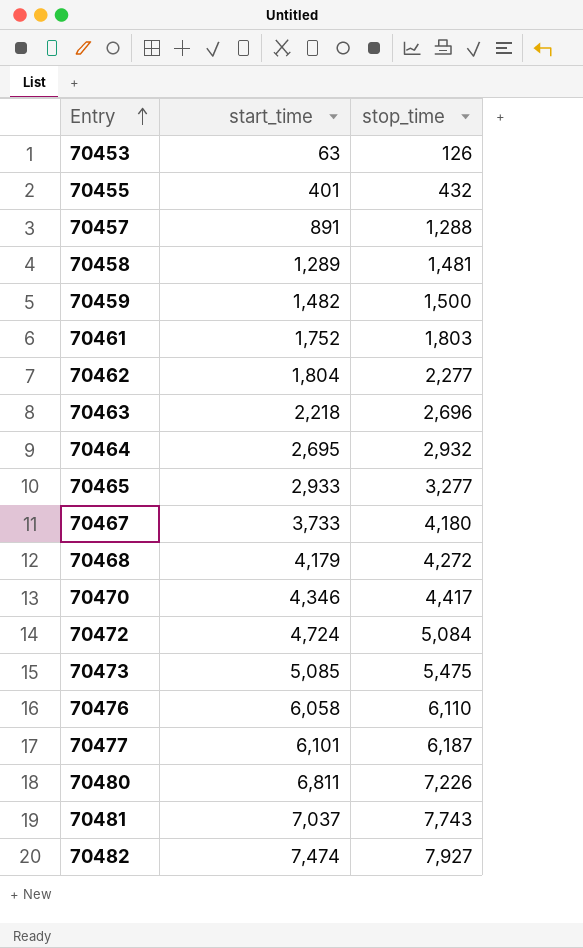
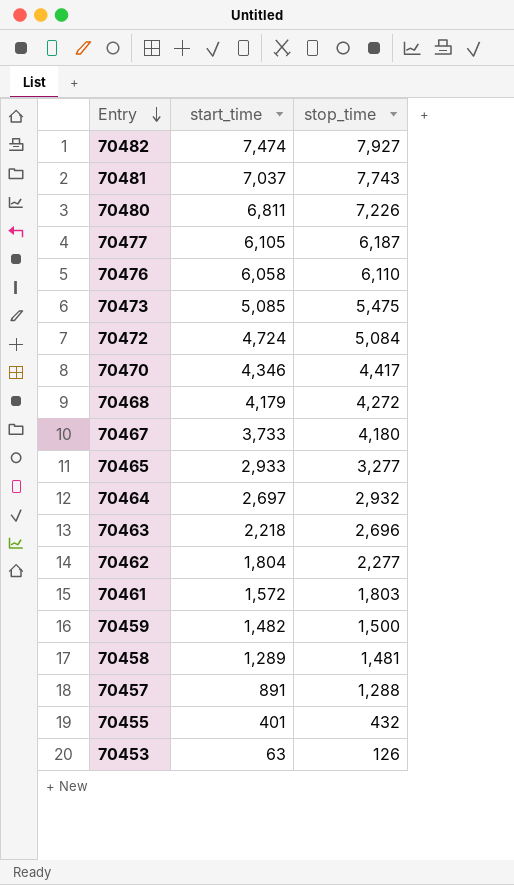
row order: Entry ascending -> Entry descending
70477 | start_time: 6,101 -> 6,105
70464 | start_time: 2,695 -> 2,697
70461 | start_time: 1,752 -> 1,572

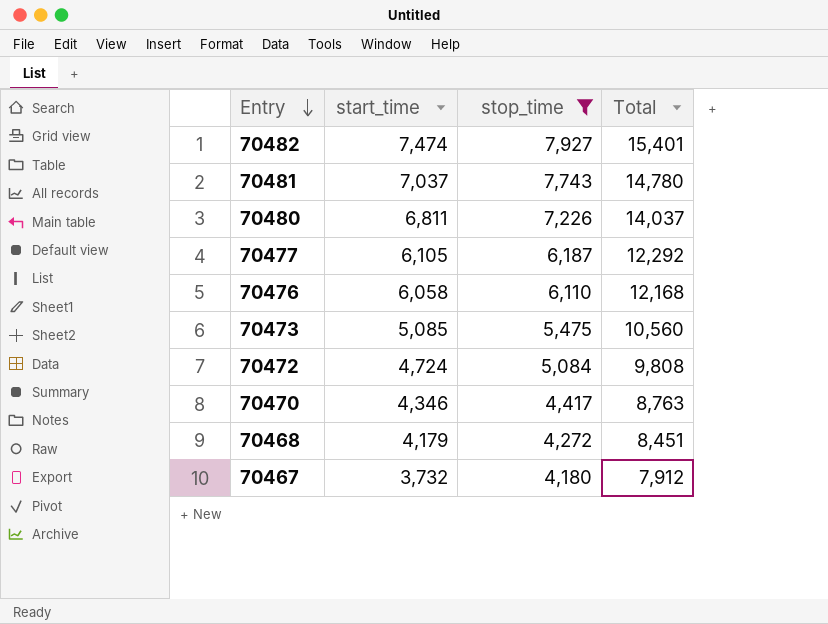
filter: none -> stop_time >= 4,180
column Total | formula: none -> [start_time] + [stop_time]
70467 | start_time: 3,733 -> 3,732

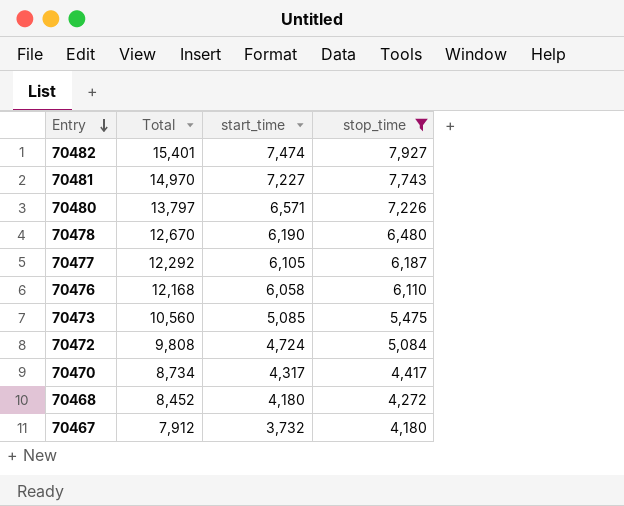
column Total | position: 4 -> 2
70481 | Total: 14,780 -> 14,970
70481 | start_time: 7,037 -> 7,227
70480 | Total: 14,037 -> 13,797
70480 | start_time: 6,811 -> 6,571
row 70478: none -> 12,670 | 6,190 | 6,480
70470 | Total: 8,763 -> 8,734
70470 | start_time: 4,346 -> 4,317
70468 | Total: 8,451 -> 8,452
70468 | start_time: 4,179 -> 4,180

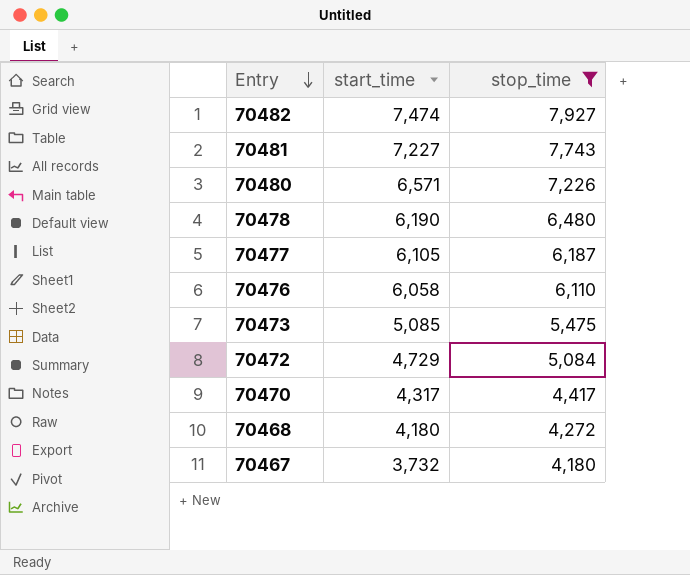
column Total | formula: [start_time] + [stop_time] -> none
70472 | start_time: 4,724 -> 4,729

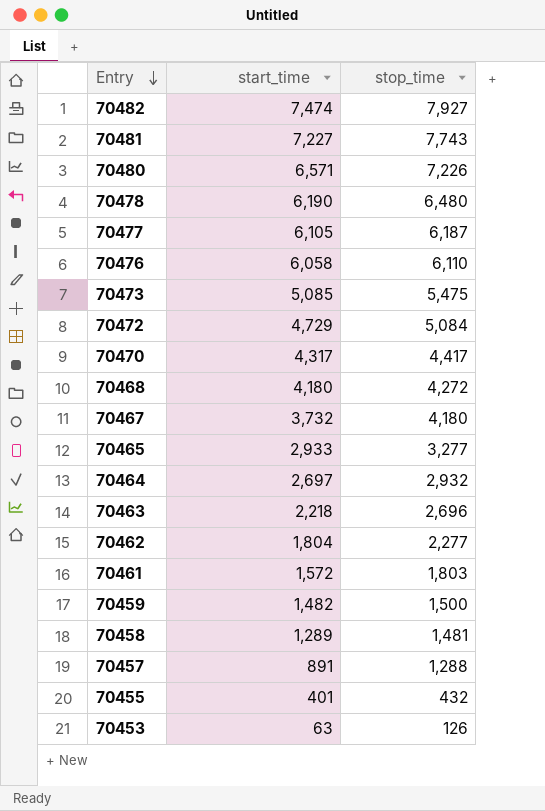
filter: stop_time >= 4,180 -> none

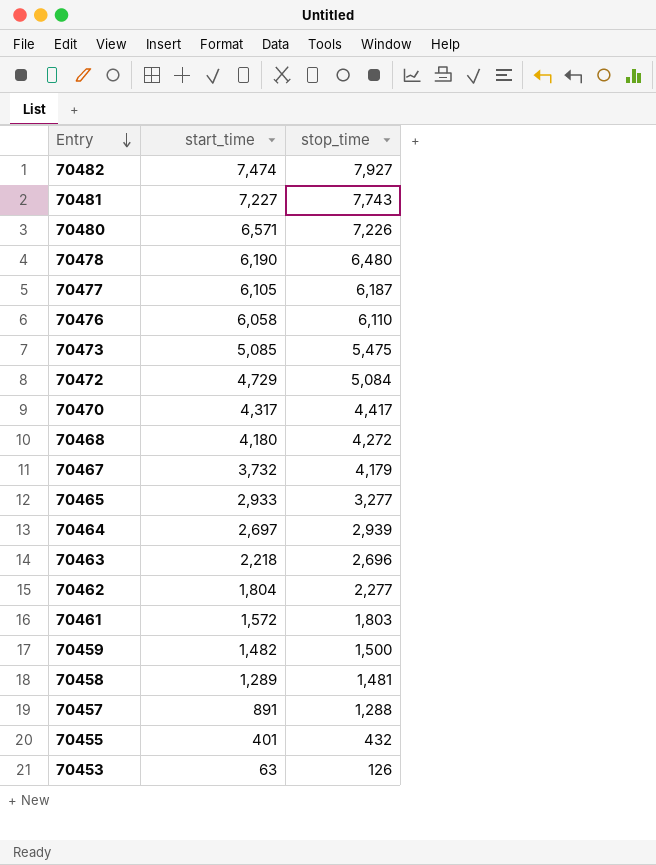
70467 | stop_time: 4,180 -> 4,179
70464 | stop_time: 2,932 -> 2,939

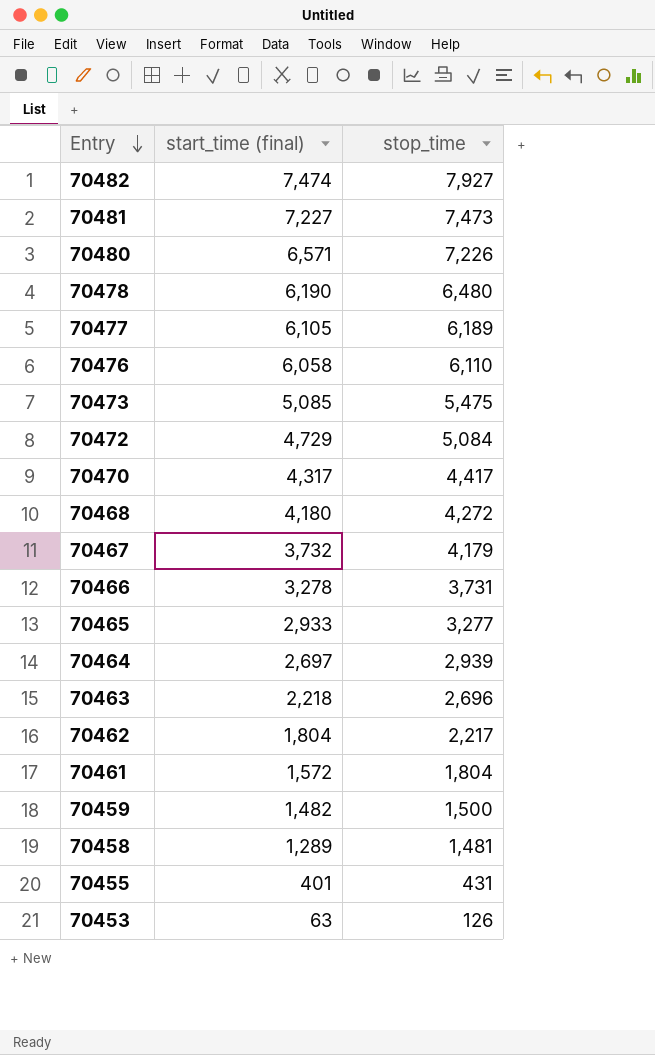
column name: start_time -> start_time (final)
row 70457: 891 | 1,288 -> none
70481 | stop_time: 7,743 -> 7,473
70477 | stop_time: 6,187 -> 6,189
row 70466: none -> 3,278 | 3,731
70462 | stop_time: 2,277 -> 2,217
70461 | stop_time: 1,803 -> 1,804
70455 | stop_time: 432 -> 431

